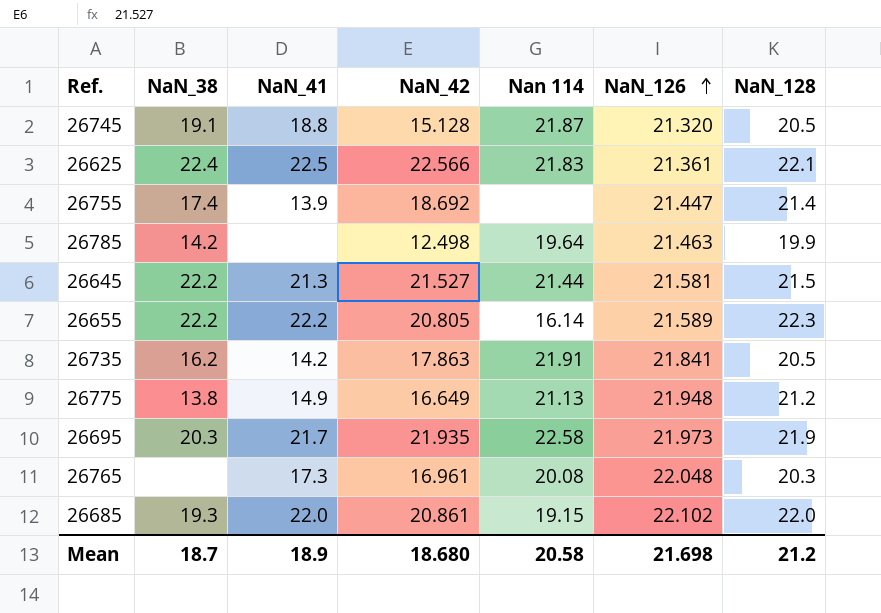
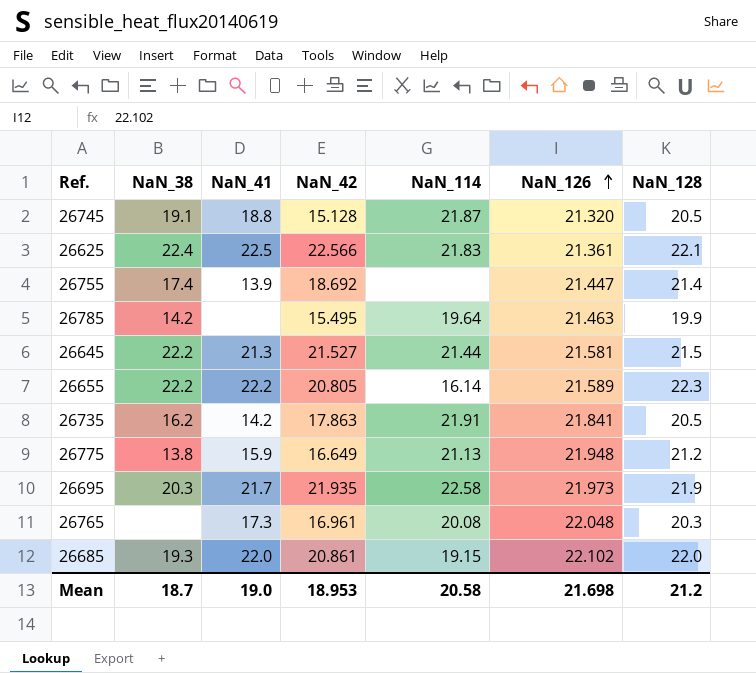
column name: Nan 114 -> NaN_114
26785 | NaN_42: 12.498 -> 15.495
26775 | NaN_41: 14.9 -> 15.9
Mean | NaN_41: 18.9 -> 19.0
Mean | NaN_42: 18.680 -> 18.953

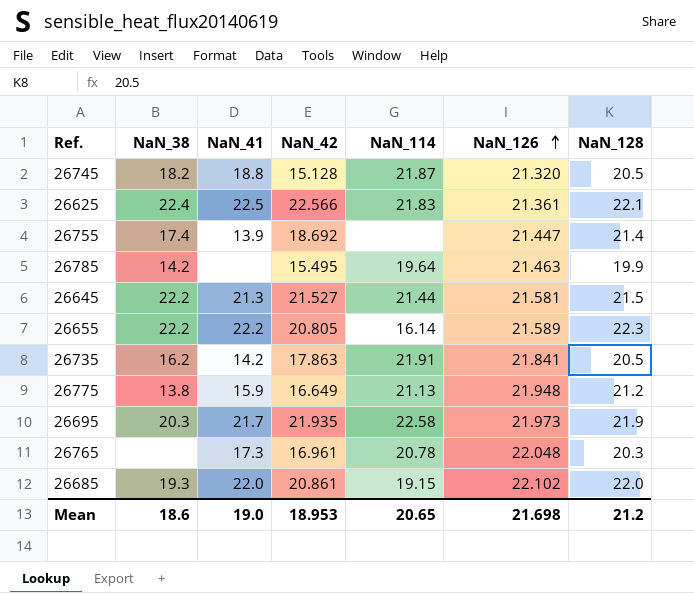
26745 | NaN_38: 19.1 -> 18.2
26765 | NaN_114: 20.08 -> 20.78
Mean | NaN_38: 18.7 -> 18.6
Mean | NaN_114: 20.58 -> 20.65

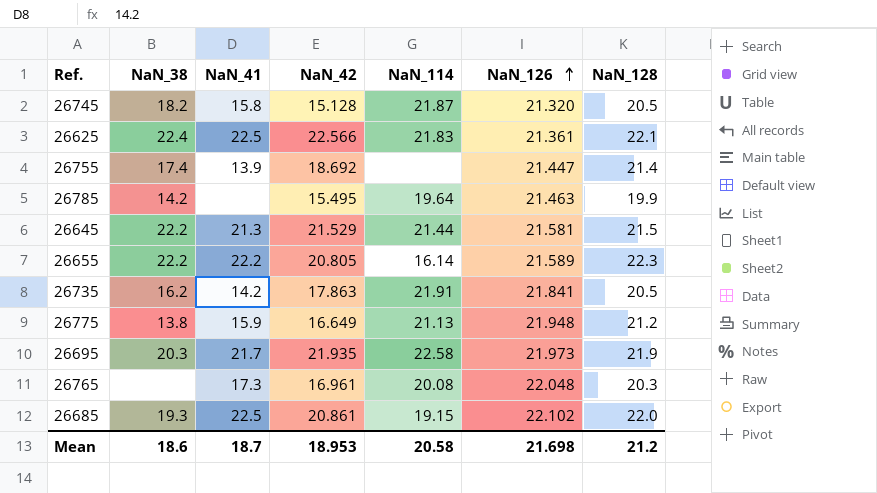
26745 | NaN_41: 18.8 -> 15.8
26645 | NaN_42: 21.527 -> 21.529
26765 | NaN_114: 20.78 -> 20.08
26685 | NaN_41: 22.0 -> 22.5
Mean | NaN_41: 19.0 -> 18.7
Mean | NaN_114: 20.65 -> 20.58

